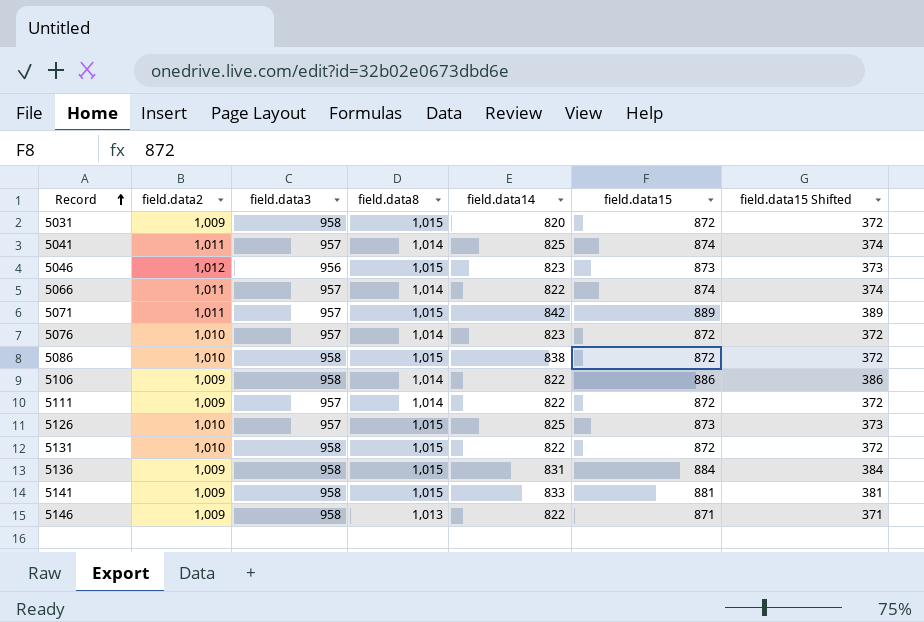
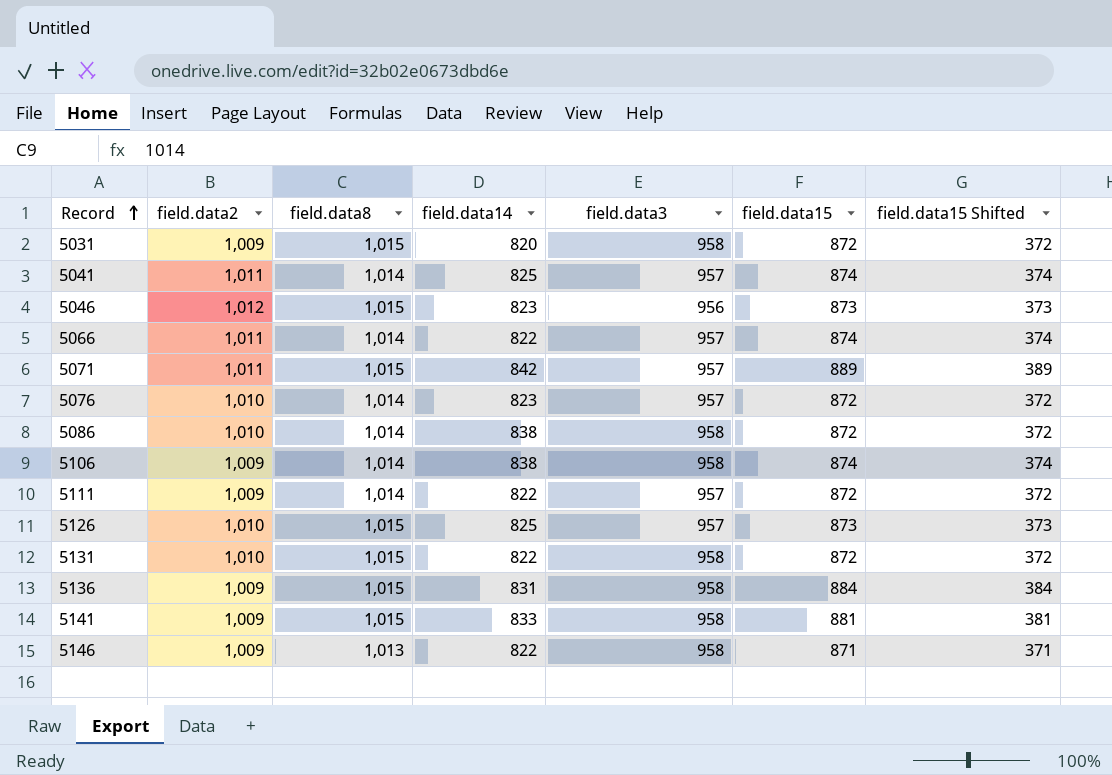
column field.data3 | position: 3 -> 5
5086 | field.data8: 1,015 -> 1,014
5106 | field.data14: 822 -> 838
5106 | field.data15: 886 -> 874
5106 | field.data15 Shifted: 386 -> 374

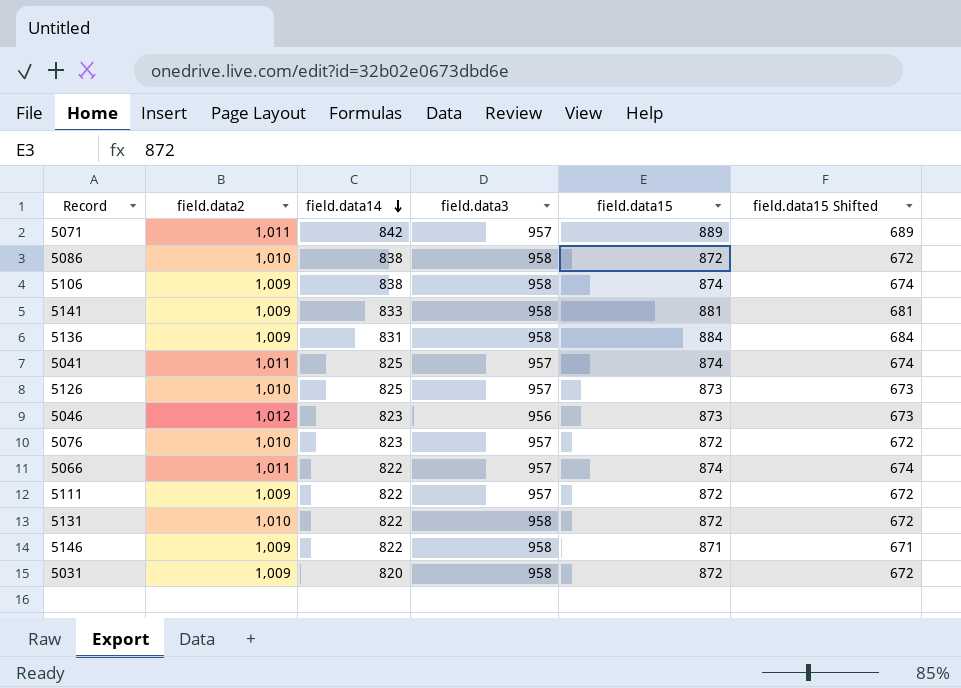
row order: Record ascending -> field.data14 descending
column field.data8 | position: 3 -> none
column field.data15 Shifted | formula: [field.data15] - 500 -> [field.data15] - 200

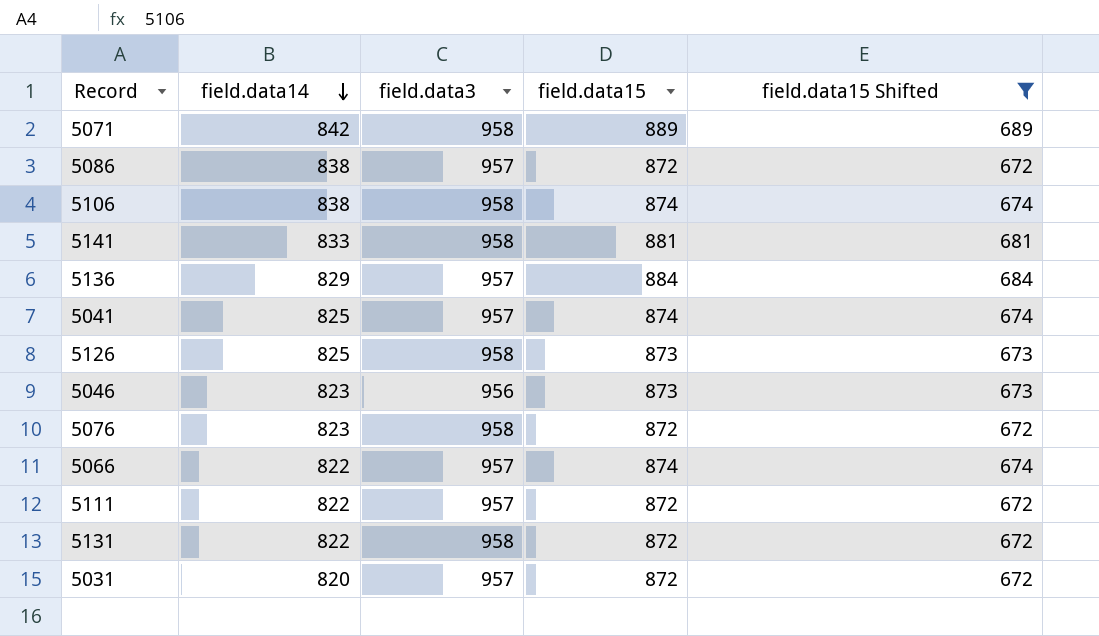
filter: none -> field.data15 Shifted != 671
column field.data2 | position: 2 -> none
5071 | field.data3: 957 -> 958
5086 | field.data3: 958 -> 957
5136 | field.data14: 831 -> 829
5136 | field.data3: 958 -> 957
5126 | field.data3: 957 -> 958
5076 | field.data3: 957 -> 958
5031 | field.data3: 958 -> 957

